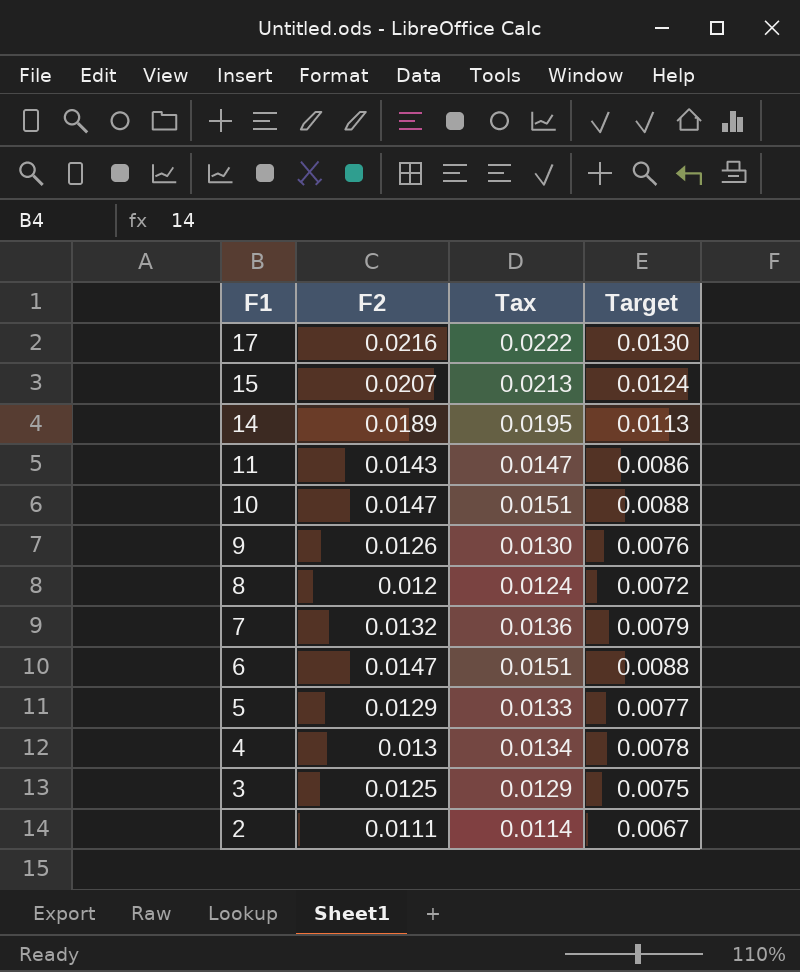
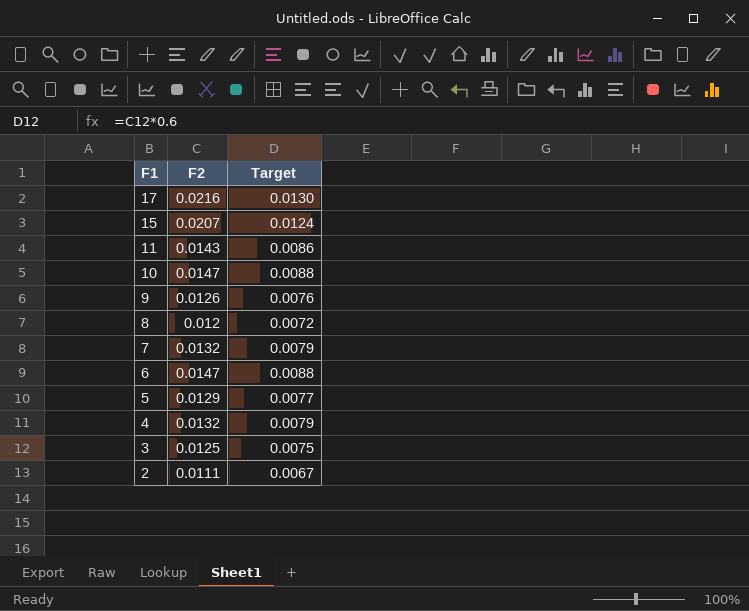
column Tax | formula: [F2] * 1.03 -> none
row 14: 0.0189 | 0.0195 | 0.0113 -> none
4 | F2: 0.013 -> 0.0132
4 | Target: 0.0078 -> 0.0079

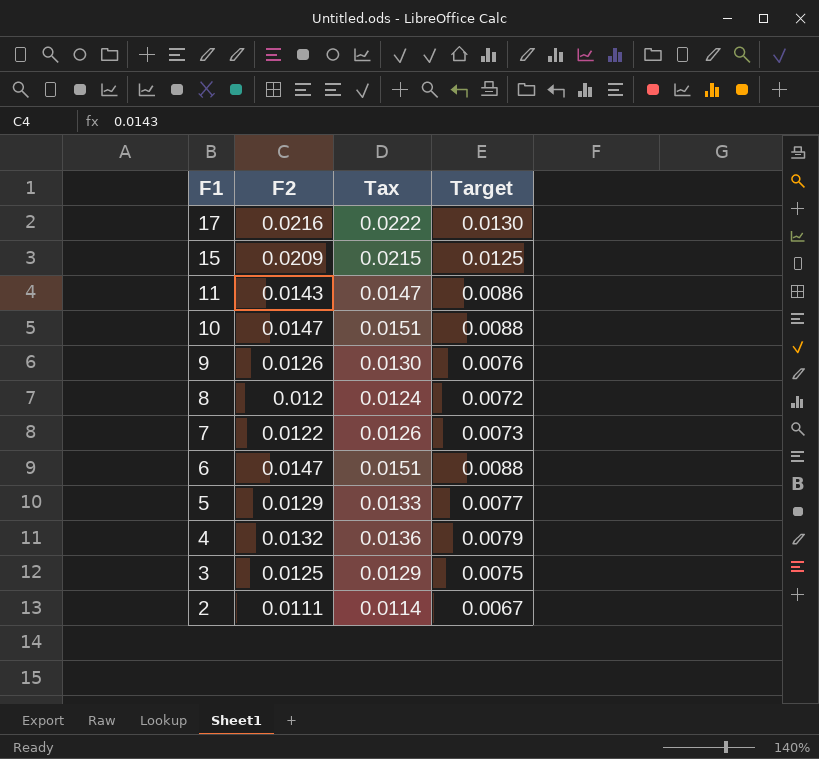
column Tax | formula: none -> [F2] * 1.03
15 | F2: 0.0207 -> 0.0209
15 | Target: 0.0124 -> 0.0125
7 | F2: 0.0132 -> 0.0122
7 | Target: 0.0079 -> 0.0073

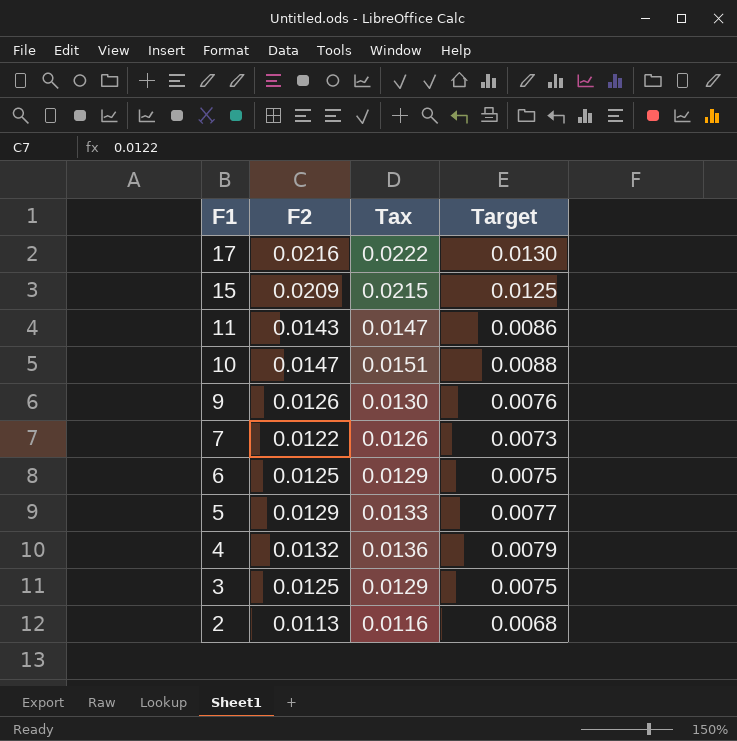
row 8: 0.012 | 0.0124 | 0.0072 -> none
6 | F2: 0.0147 -> 0.0125
6 | Tax: 0.0151 -> 0.0129
6 | Target: 0.0088 -> 0.0075
2 | F2: 0.0111 -> 0.0113
2 | Tax: 0.0114 -> 0.0116
2 | Target: 0.0067 -> 0.0068

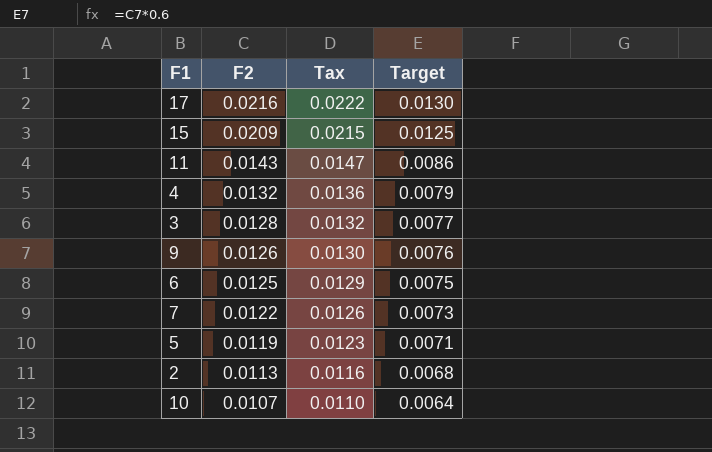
row order: F1 descending -> F2 descending
3 | F2: 0.0125 -> 0.0128
3 | Tax: 0.0129 -> 0.0132
3 | Target: 0.0075 -> 0.0077
5 | F2: 0.0129 -> 0.0119
5 | Tax: 0.0133 -> 0.0123
5 | Target: 0.0077 -> 0.0071
10 | F2: 0.0147 -> 0.0107
10 | Tax: 0.0151 -> 0.0110
10 | Target: 0.0088 -> 0.0064

